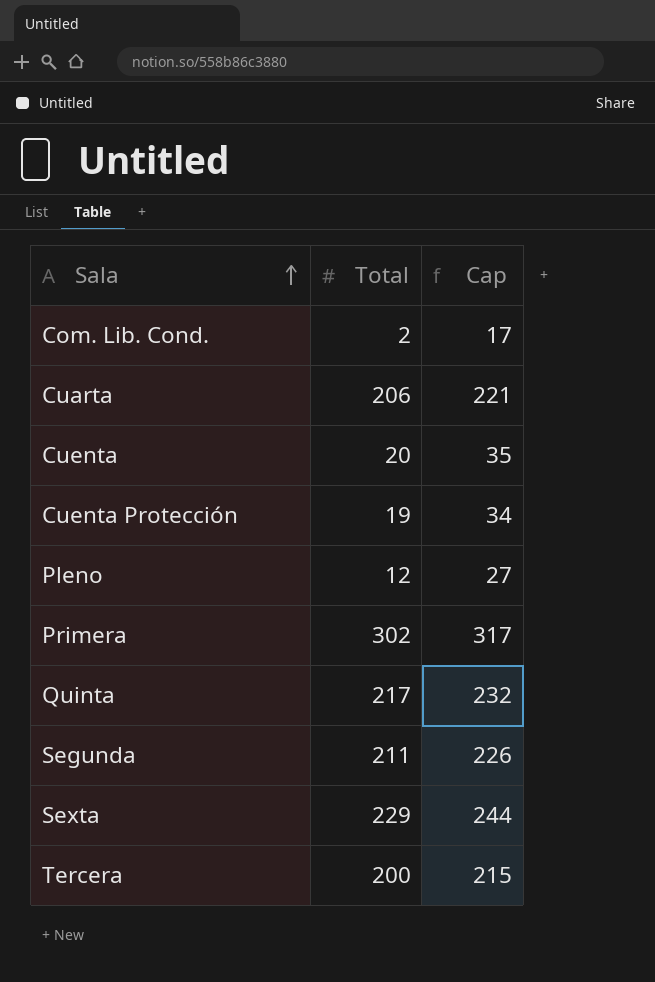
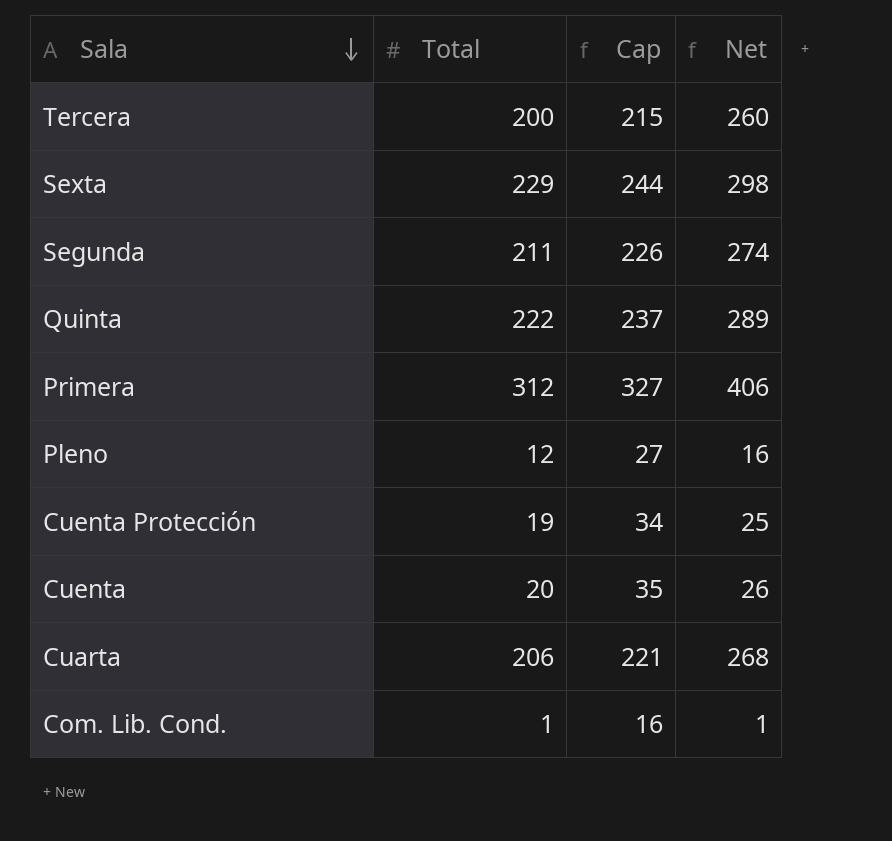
row order: Sala ascending -> Sala descending
column Net | formula: none -> [Total] * 1.3
Quinta | Total: 217 -> 222
Quinta | Cap: 232 -> 237
Primera | Total: 302 -> 312
Primera | Cap: 317 -> 327
Com. Lib. Cond. | Total: 2 -> 1
Com. Lib. Cond. | Cap: 17 -> 16

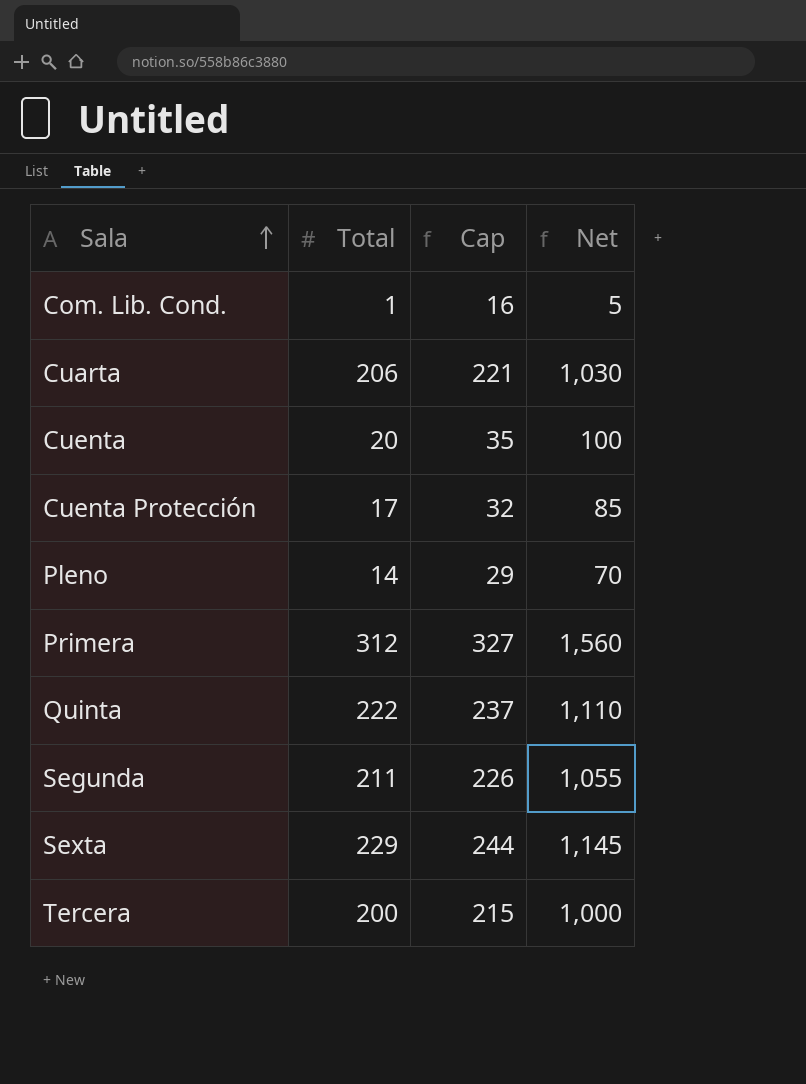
row order: Sala descending -> Sala ascending
column Net | formula: [Total] * 1.3 -> [Total] * 5
Cuenta Protección | Total: 19 -> 17
Cuenta Protección | Cap: 34 -> 32
Pleno | Total: 12 -> 14
Pleno | Cap: 27 -> 29

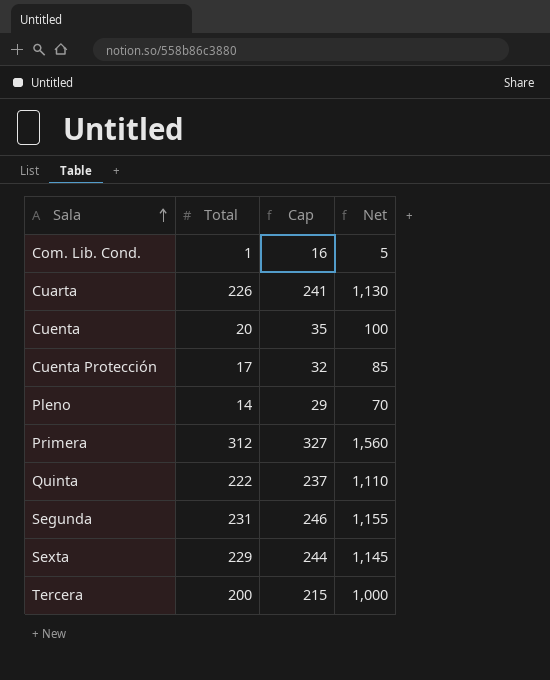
Cuarta | Total: 206 -> 226
Cuarta | Cap: 221 -> 241
Cuarta | Net: 1,030 -> 1,130
Segunda | Total: 211 -> 231
Segunda | Cap: 226 -> 246
Segunda | Net: 1,055 -> 1,155

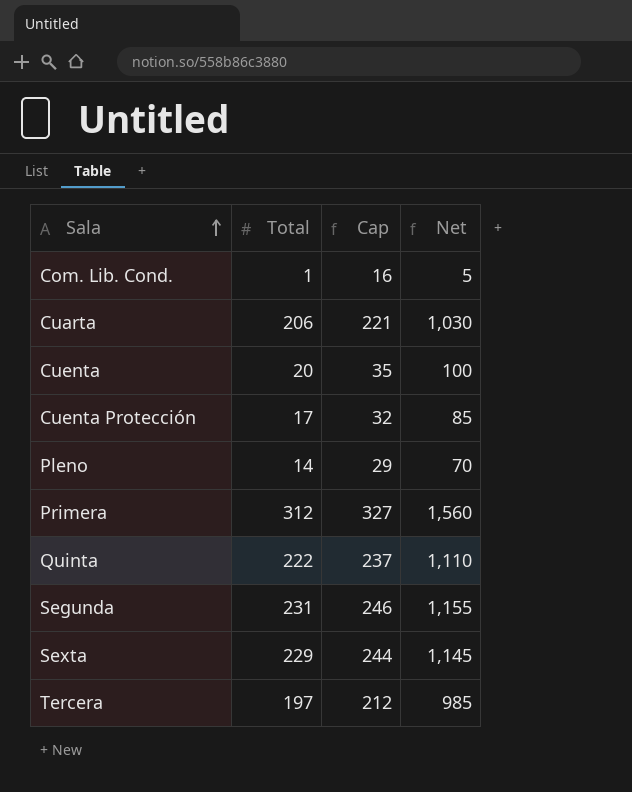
Cuarta | Total: 226 -> 206
Cuarta | Cap: 241 -> 221
Cuarta | Net: 1,130 -> 1,030
Tercera | Total: 200 -> 197
Tercera | Cap: 215 -> 212
Tercera | Net: 1,000 -> 985

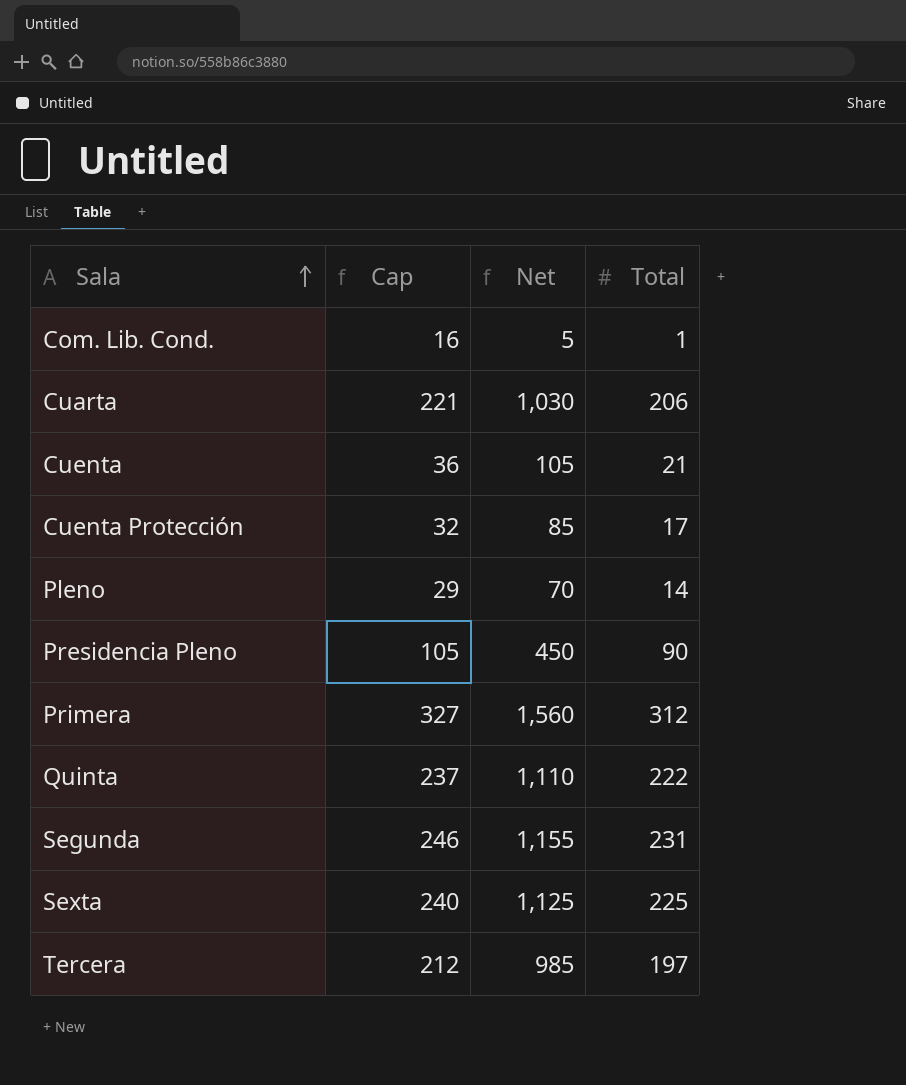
column Total | position: 2 -> 4
Cuenta | Cap: 35 -> 36
Cuenta | Net: 100 -> 105
Cuenta | Total: 20 -> 21
row Presidencia Pleno: none -> 105 | 450 | 90
Sexta | Cap: 244 -> 240
Sexta | Net: 1,145 -> 1,125
Sexta | Total: 229 -> 225

